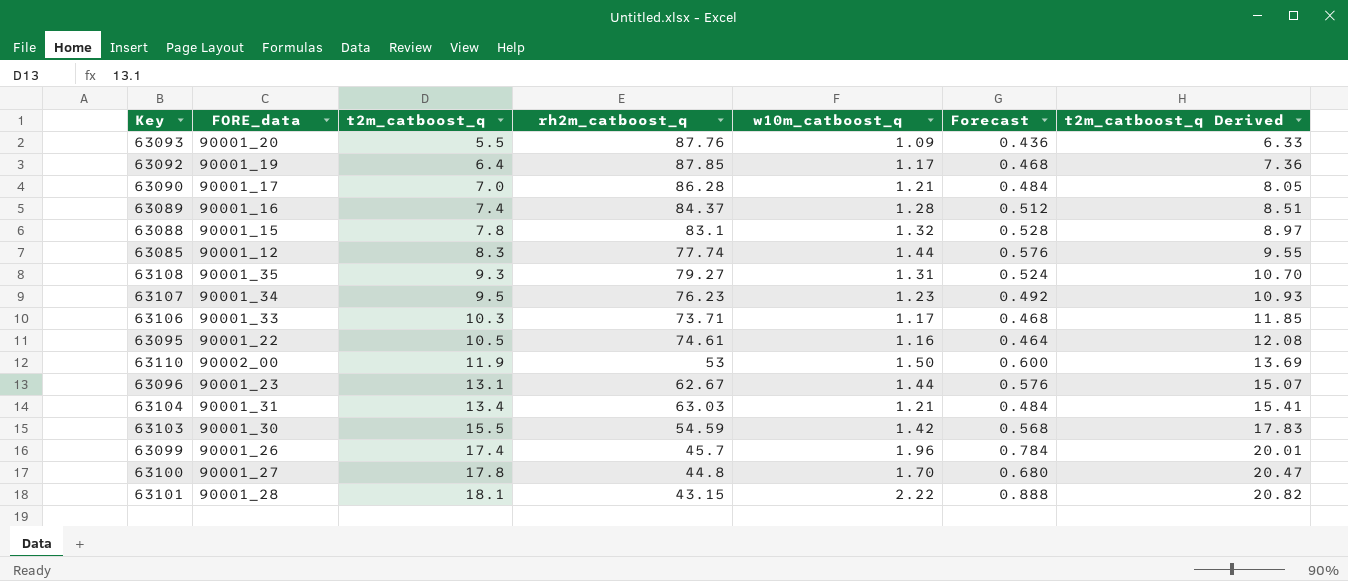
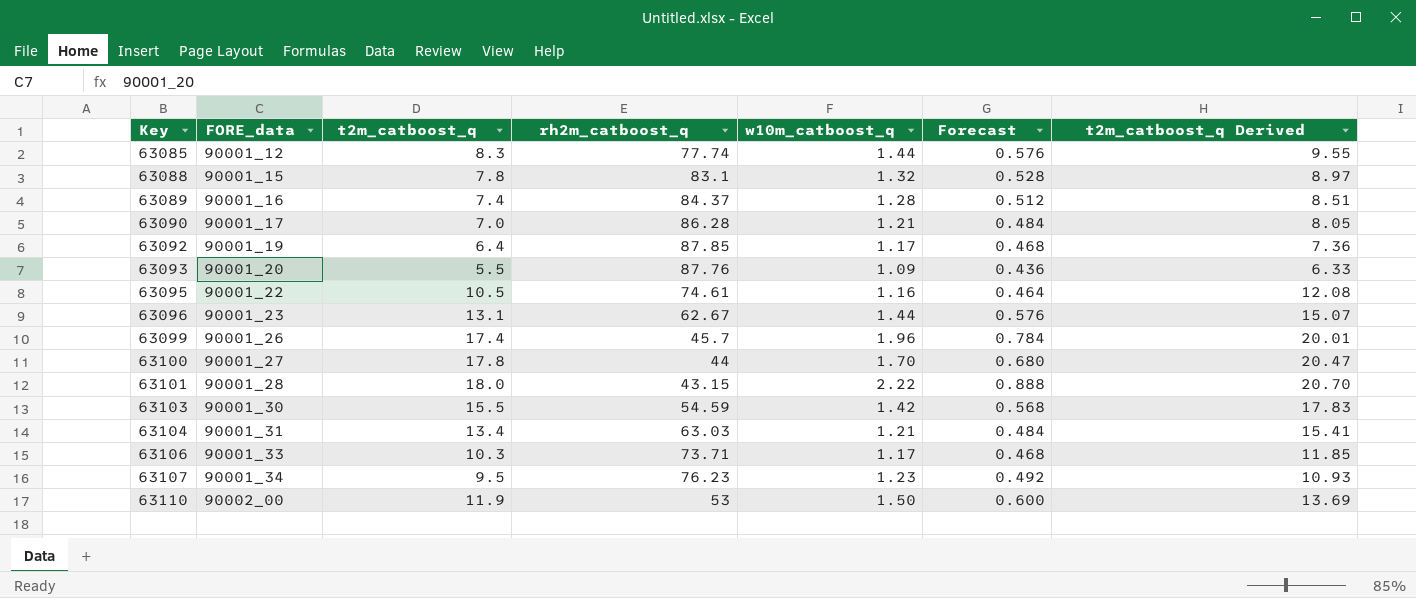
row order: t2m_catboost_q ascending -> Key ascending
row 63108: 90001_35 | 9.3 | 79.27 | 1.31 | 0.524 | 10.70 -> none
63100 | rh2m_catboost_q: 44.8 -> 44
63101 | t2m_catboost_q: 18.1 -> 18.0
63101 | t2m_catboost_q Derived: 20.82 -> 20.70

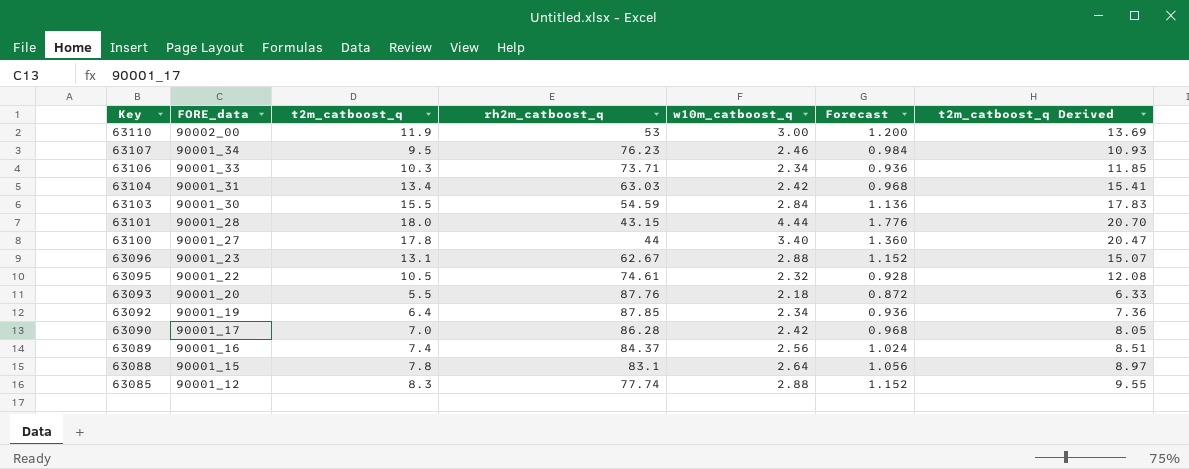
row order: Key ascending -> Key descending
row 63099: 90001_26 | 17.4 | 45.7 | 1.96 | 0.784 | 20.01 -> none
63110 | w10m_catboost_q: 1.50 -> 3.00
63110 | Forecast: 0.600 -> 1.200
63107 | w10m_catboost_q: 1.23 -> 2.46
63107 | Forecast: 0.492 -> 0.984
63106 | w10m_catboost_q: 1.17 -> 2.34
63106 | Forecast: 0.468 -> 0.936
63104 | w10m_catboost_q: 1.21 -> 2.42
63104 | Forecast: 0.484 -> 0.968
63103 | w10m_catboost_q: 1.42 -> 2.84
63103 | Forecast: 0.568 -> 1.136
63101 | w10m_catboost_q: 2.22 -> 4.44
63101 | Forecast: 0.888 -> 1.776
63100 | w10m_catboost_q: 1.70 -> 3.40
63100 | Forecast: 0.680 -> 1.360
63096 | w10m_catboost_q: 1.44 -> 2.88
63096 | Forecast: 0.576 -> 1.152
63095 | w10m_catboost_q: 1.16 -> 2.32
63095 | Forecast: 0.464 -> 0.928
63093 | w10m_catboost_q: 1.09 -> 2.18
63093 | Forecast: 0.436 -> 0.872
63092 | w10m_catboost_q: 1.17 -> 2.34
63092 | Forecast: 0.468 -> 0.936
63090 | w10m_catboost_q: 1.21 -> 2.42
63090 | Forecast: 0.484 -> 0.968
63089 | w10m_catboost_q: 1.28 -> 2.56
63089 | Forecast: 0.512 -> 1.024
63088 | w10m_catboost_q: 1.32 -> 2.64
63088 | Forecast: 0.528 -> 1.056
63085 | w10m_catboost_q: 1.44 -> 2.88
63085 | Forecast: 0.576 -> 1.152

